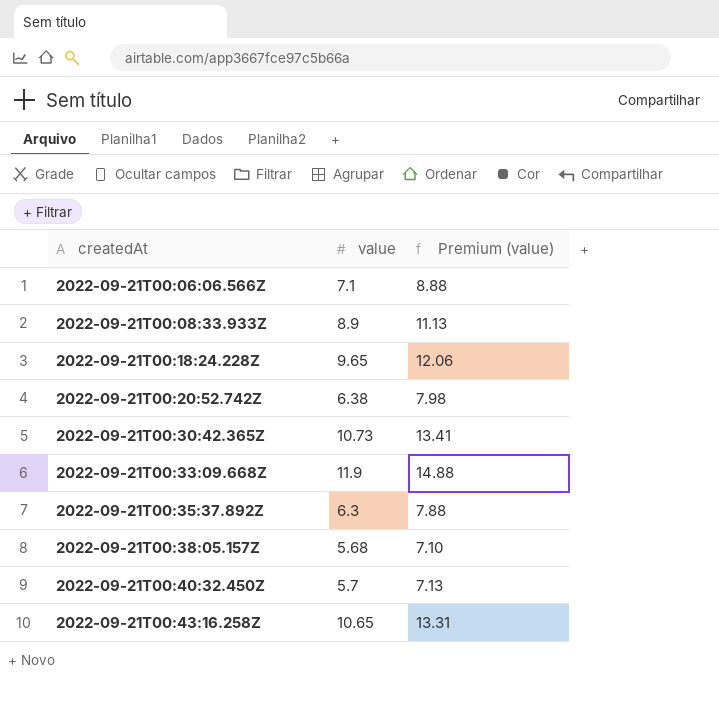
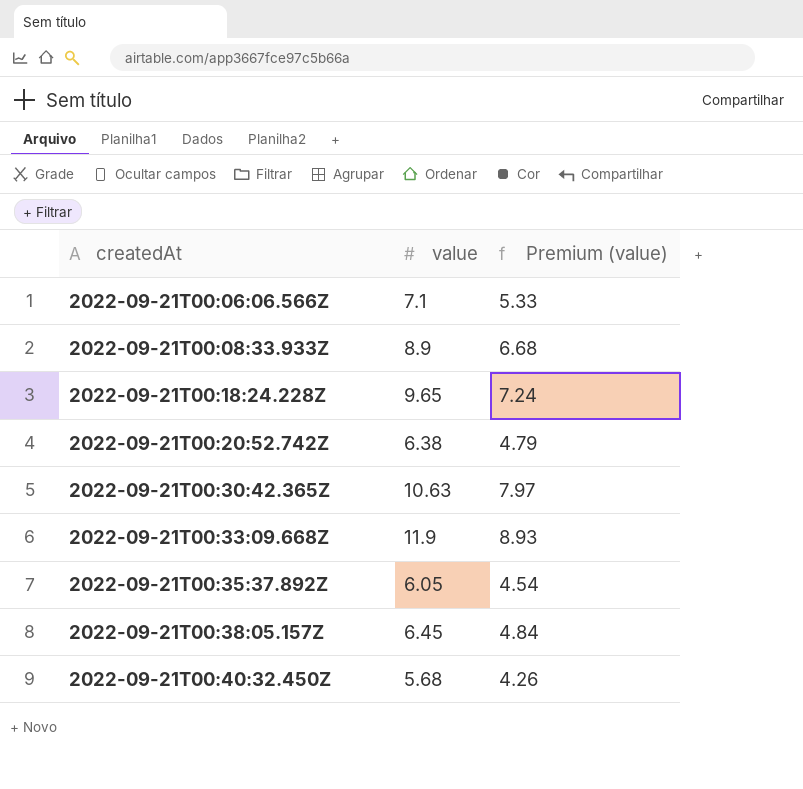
column Premium (value) | formula: [value] * 1.25 -> [value] * 0.75
row 2022-09-21T00:43:16.258Z: 10.65 | 13.31 -> none
2022-09-21T00:30:42.365Z | value: 10.73 -> 10.63
2022-09-21T00:35:37.892Z | value: 6.3 -> 6.05
2022-09-21T00:38:05.157Z | value: 5.68 -> 6.45
2022-09-21T00:40:32.450Z | value: 5.7 -> 5.68

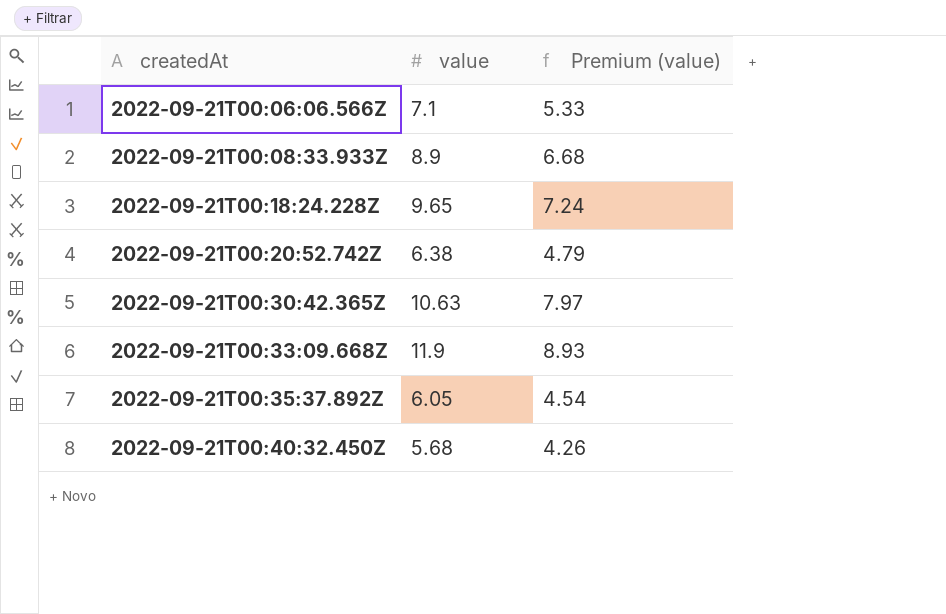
row 2022-09-21T00:38:05.157Z: 6.45 | 4.84 -> none

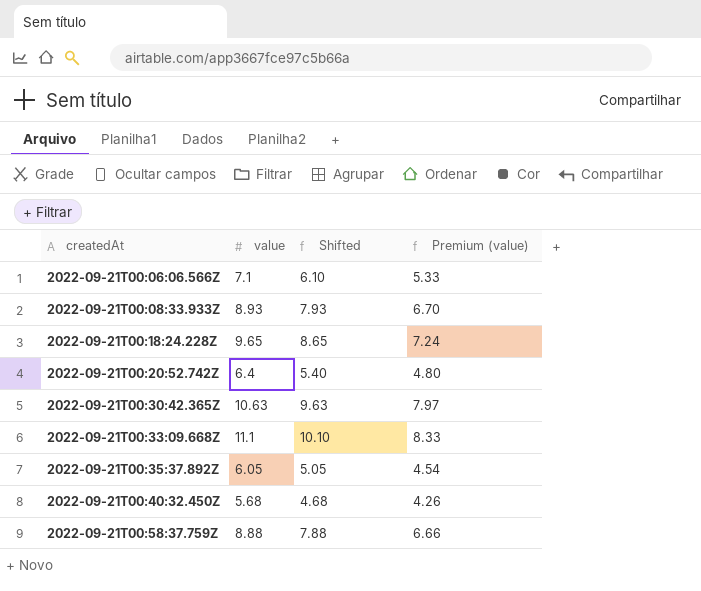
column Shifted | formula: none -> [value] - 1
2022-09-21T00:08:33.933Z | value: 8.9 -> 8.93
2022-09-21T00:08:33.933Z | Premium (value): 6.68 -> 6.70
2022-09-21T00:20:52.742Z | value: 6.38 -> 6.4
2022-09-21T00:20:52.742Z | Premium (value): 4.79 -> 4.80
2022-09-21T00:33:09.668Z | value: 11.9 -> 11.1
2022-09-21T00:33:09.668Z | Premium (value): 8.93 -> 8.33
row 2022-09-21T00:58:37.759Z: none -> 8.88 | 7.88 | 6.66

